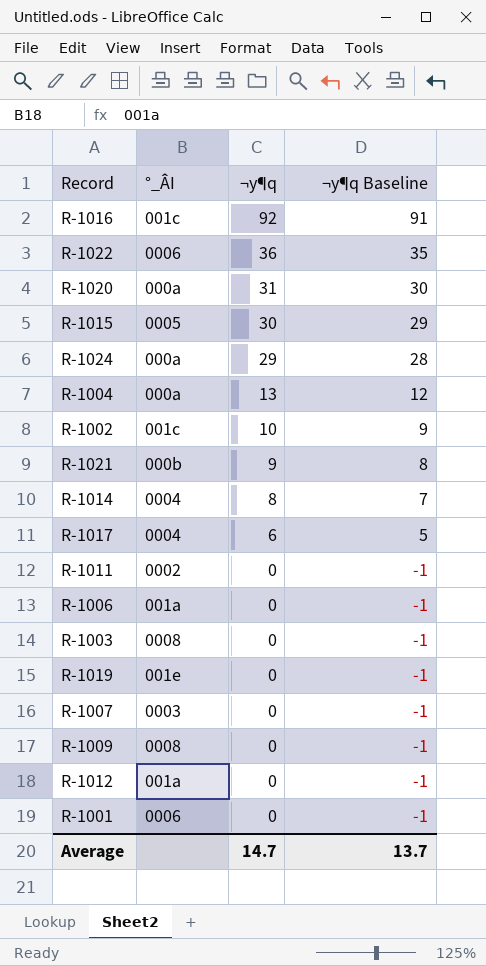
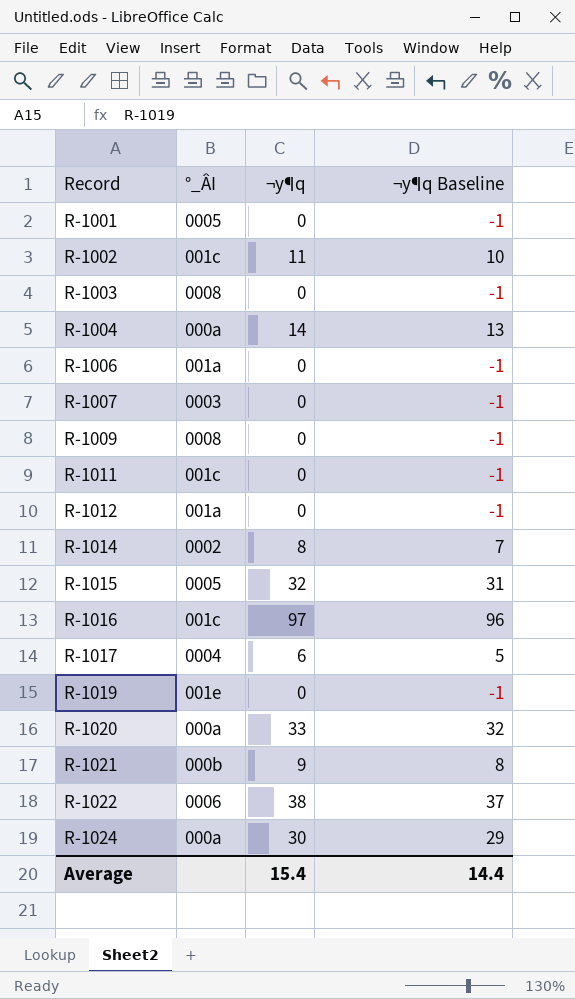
row order: ¬y¶q descending -> Record ascending
R-1001 | °_ÂI: 0006 -> 0005
R-1002 | ¬y¶q: 10 -> 11
R-1002 | ¬y¶q Baseline: 9 -> 10
R-1004 | ¬y¶q: 13 -> 14
R-1004 | ¬y¶q Baseline: 12 -> 13
R-1011 | °_ÂI: 0002 -> 001c
R-1014 | °_ÂI: 0004 -> 0002
R-1015 | ¬y¶q: 30 -> 32
R-1015 | ¬y¶q Baseline: 29 -> 31
R-1016 | ¬y¶q: 92 -> 97
R-1016 | ¬y¶q Baseline: 91 -> 96
R-1020 | ¬y¶q: 31 -> 33
R-1020 | ¬y¶q Baseline: 30 -> 32
R-1022 | ¬y¶q: 36 -> 38
R-1022 | ¬y¶q Baseline: 35 -> 37
R-1024 | ¬y¶q: 29 -> 30
R-1024 | ¬y¶q Baseline: 28 -> 29
Average | ¬y¶q: 14.7 -> 15.4
Average | ¬y¶q Baseline: 13.7 -> 14.4

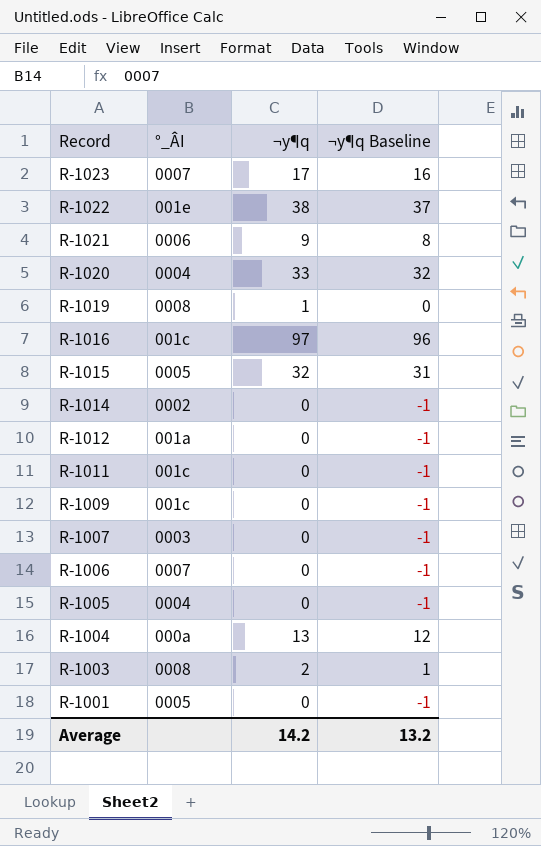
row order: Record ascending -> Record descending
row R-1002: 001c | 11 | 10 -> none
row R-1017: 0004 | 6 | 5 -> none
row R-1024: 000a | 30 | 29 -> none
row R-1023: none -> 0007 | 17 | 16
R-1022 | °_ÂI: 0006 -> 001e
R-1021 | °_ÂI: 000b -> 0006
R-1020 | °_ÂI: 000a -> 0004
R-1019 | °_ÂI: 001e -> 0008
R-1019 | ¬y¶q: 0 -> 1
R-1019 | ¬y¶q Baseline: -1 -> 0
R-1014 | ¬y¶q: 8 -> 0
R-1014 | ¬y¶q Baseline: 7 -> -1
R-1009 | °_ÂI: 0008 -> 001c
R-1006 | °_ÂI: 001a -> 0007
row R-1005: none -> 0004 | 0 | -1
R-1004 | ¬y¶q: 14 -> 13
R-1004 | ¬y¶q Baseline: 13 -> 12
R-1003 | ¬y¶q: 0 -> 2
R-1003 | ¬y¶q Baseline: -1 -> 1
Average | ¬y¶q: 15.4 -> 14.2
Average | ¬y¶q Baseline: 14.4 -> 13.2

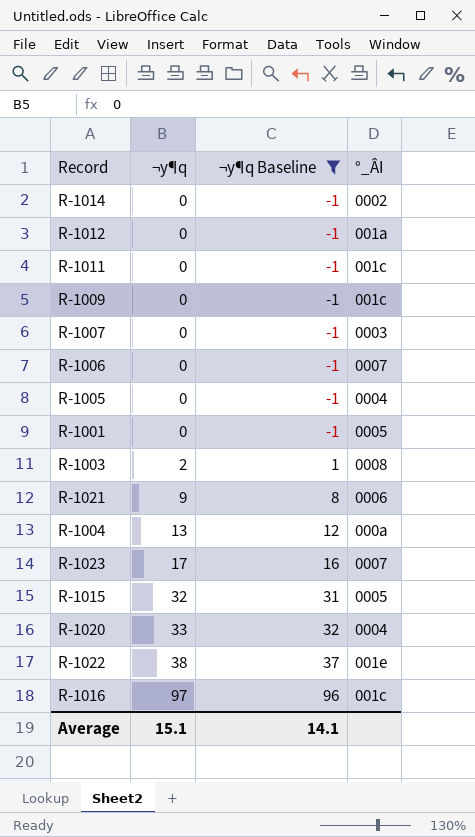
filter: none -> ¬y¶q Baseline != 0
row order: Record descending -> ¬y¶q ascending
column °_ÂI | position: 2 -> 4
Average | ¬y¶q: 14.2 -> 15.1
Average | ¬y¶q Baseline: 13.2 -> 14.1

